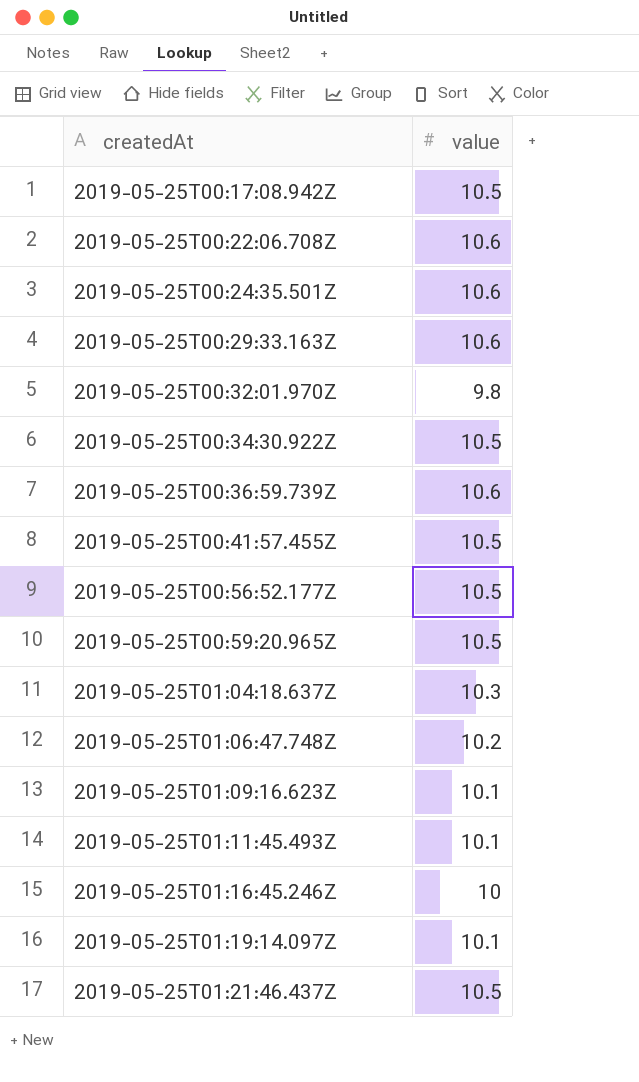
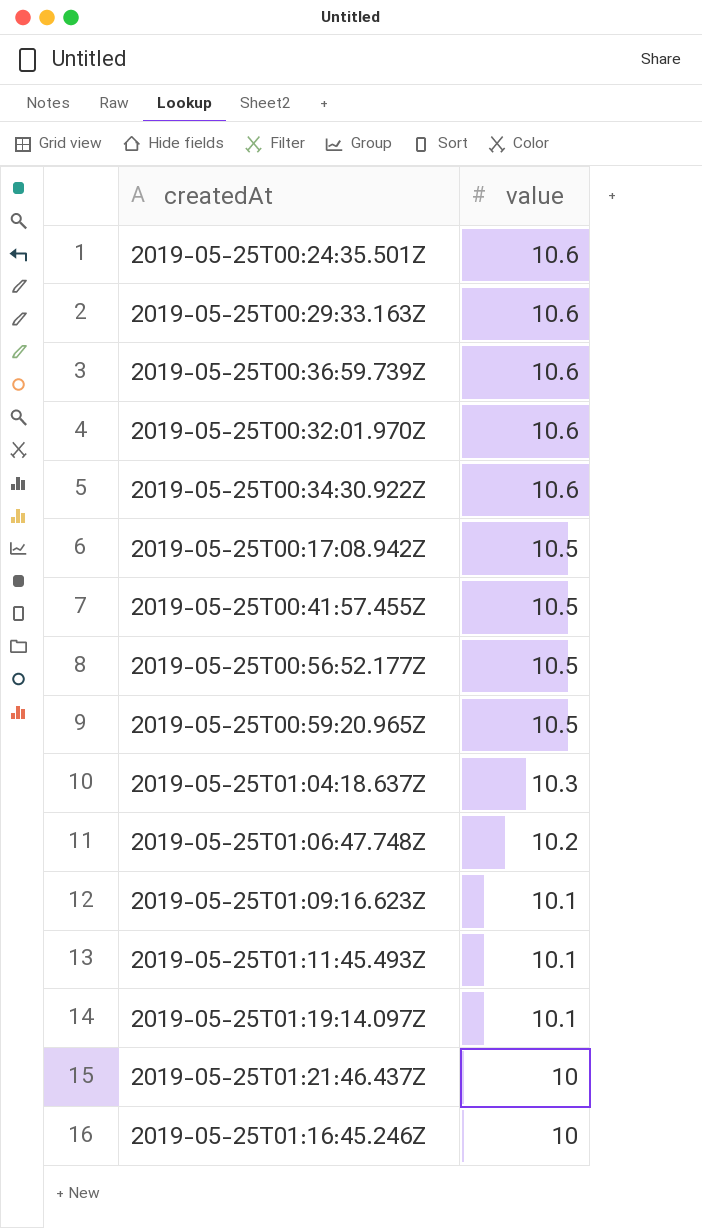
row order: createdAt ascending -> value descending
row 2019-05-25T00:22:06.708Z: 10.6 -> none
2019-05-25T00:32:01.970Z | value: 9.8 -> 10.6
2019-05-25T00:34:30.922Z | value: 10.5 -> 10.6
2019-05-25T01:21:46.437Z | value: 10.5 -> 10

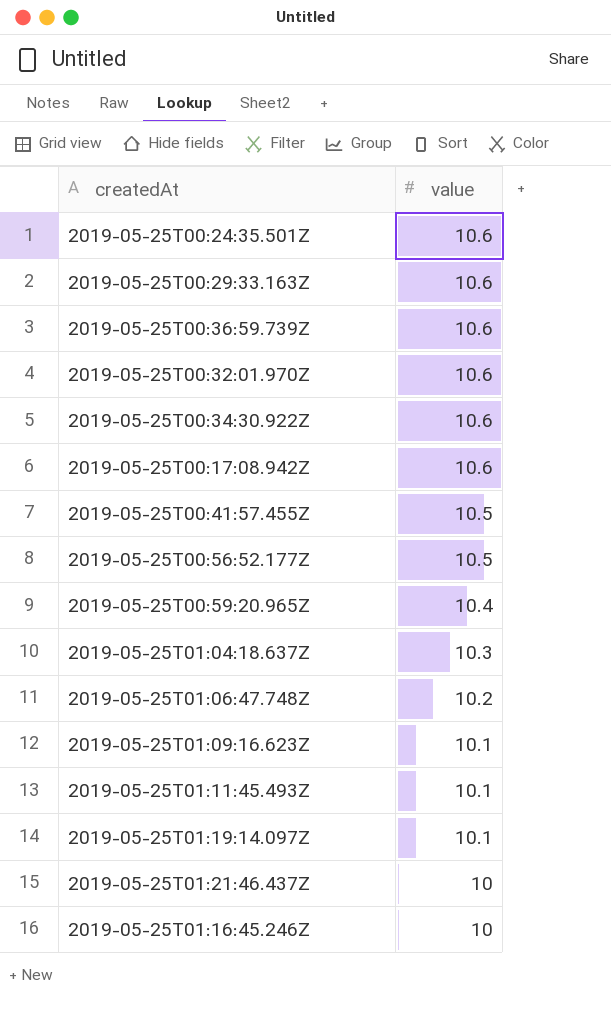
2019-05-25T00:17:08.942Z | value: 10.5 -> 10.6
2019-05-25T00:59:20.965Z | value: 10.5 -> 10.4

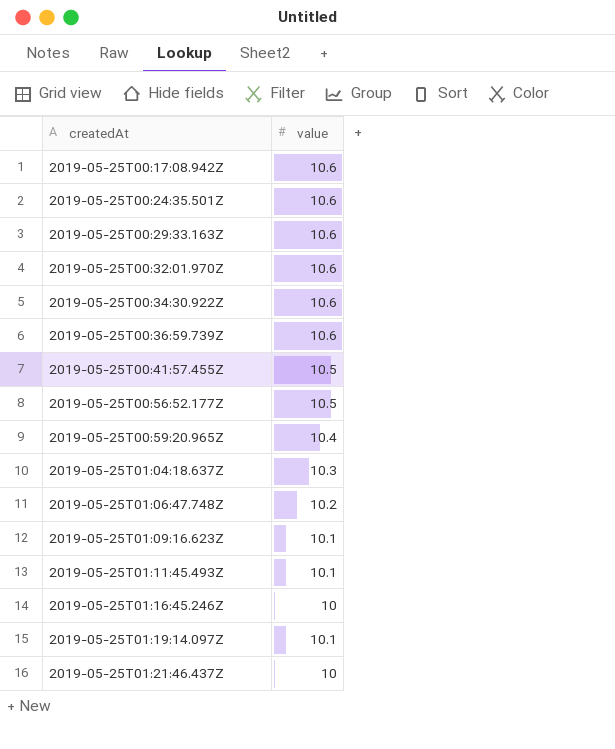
row order: value descending -> createdAt ascending

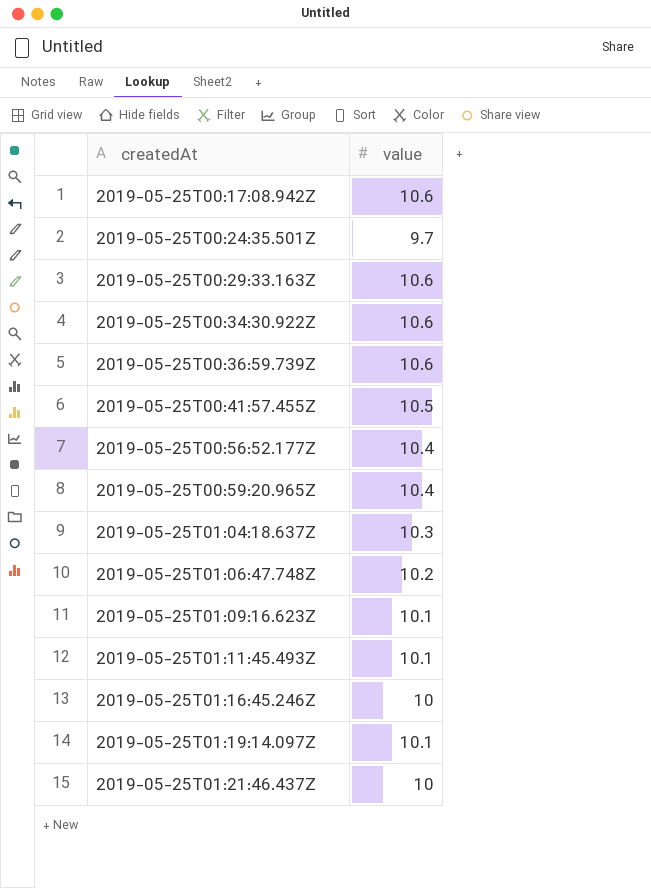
row 2019-05-25T00:32:01.970Z: 10.6 -> none
2019-05-25T00:24:35.501Z | value: 10.6 -> 9.7
2019-05-25T00:56:52.177Z | value: 10.5 -> 10.4

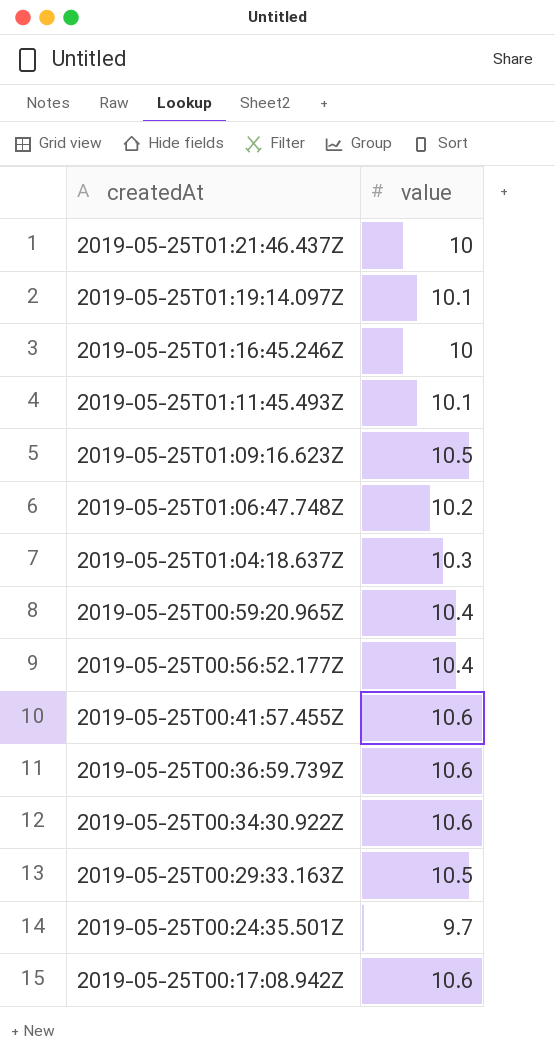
row order: createdAt ascending -> createdAt descending
2019-05-25T01:09:16.623Z | value: 10.1 -> 10.5
2019-05-25T00:41:57.455Z | value: 10.5 -> 10.6
2019-05-25T00:29:33.163Z | value: 10.6 -> 10.5

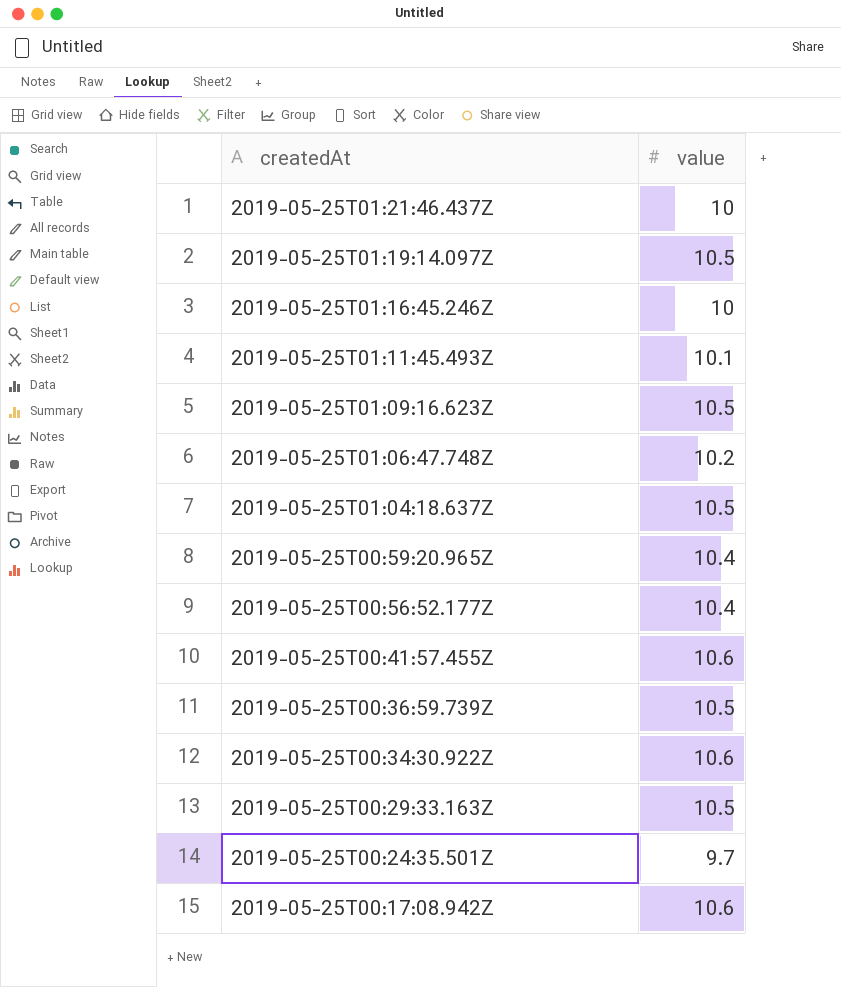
2019-05-25T01:19:14.097Z | value: 10.1 -> 10.5
2019-05-25T01:04:18.637Z | value: 10.3 -> 10.5
2019-05-25T00:36:59.739Z | value: 10.6 -> 10.5

